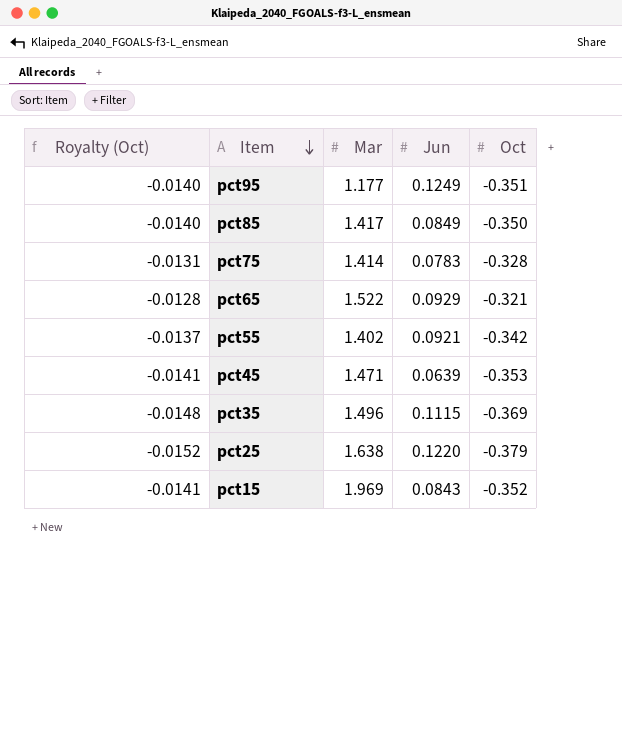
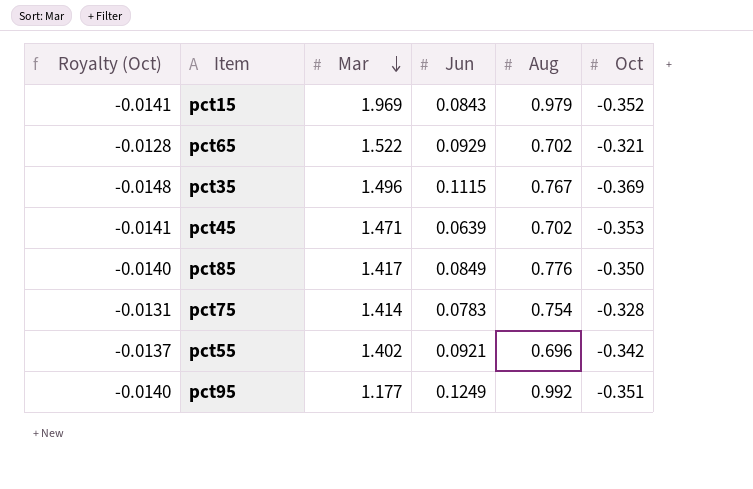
row order: Item descending -> Mar descending
column Aug | position: none -> 5
row pct25: -0.0152 | 1.638 | 0.1220 | -0.379 -> none

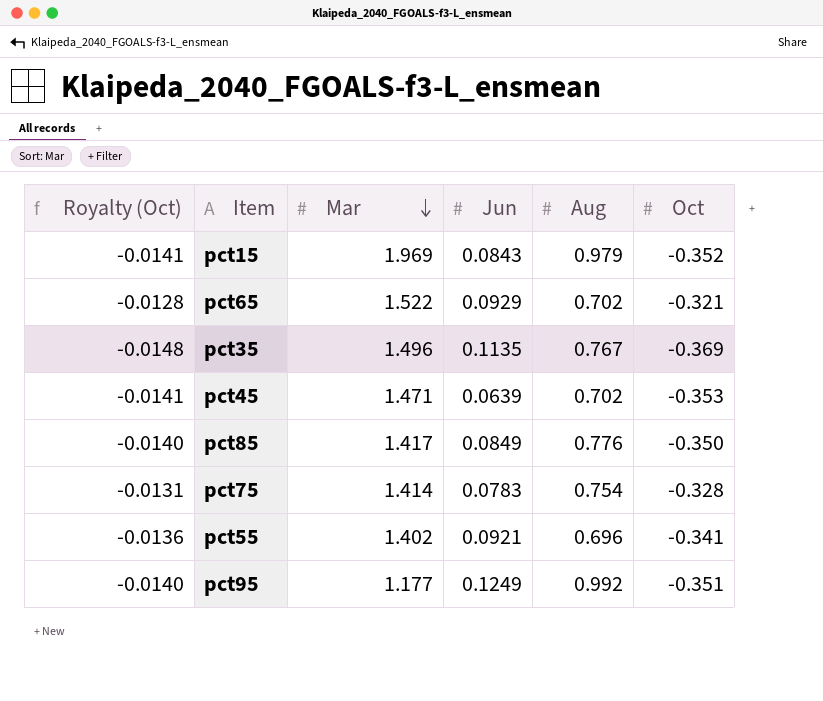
pct35 | Jun: 0.1115 -> 0.1135
pct55 | Royalty (Oct): -0.0137 -> -0.0136
pct55 | Oct: -0.342 -> -0.341

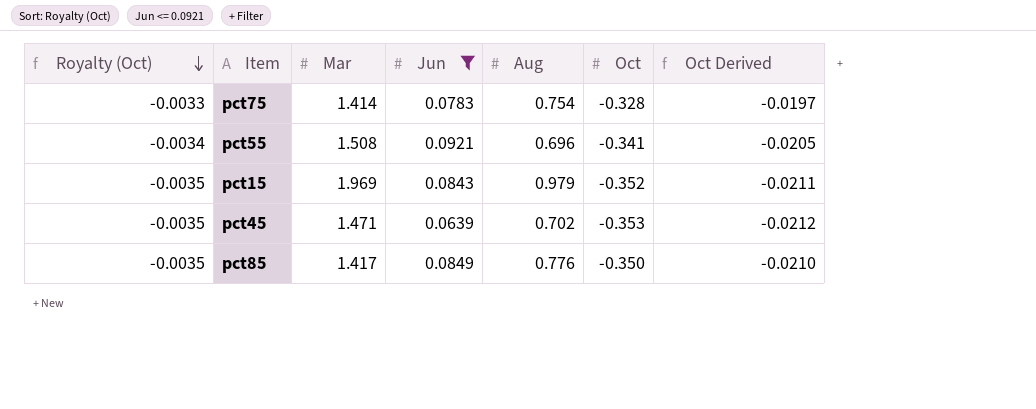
filter: none -> Jun <= 0.0921
row order: Mar descending -> Royalty (Oct) descending
column Royalty (Oct) | formula: [Oct] * 0.04 -> [Oct] * 0.01
column Oct Derived | formula: none -> [Oct] * 0.06
pct55 | Mar: 1.402 -> 1.508

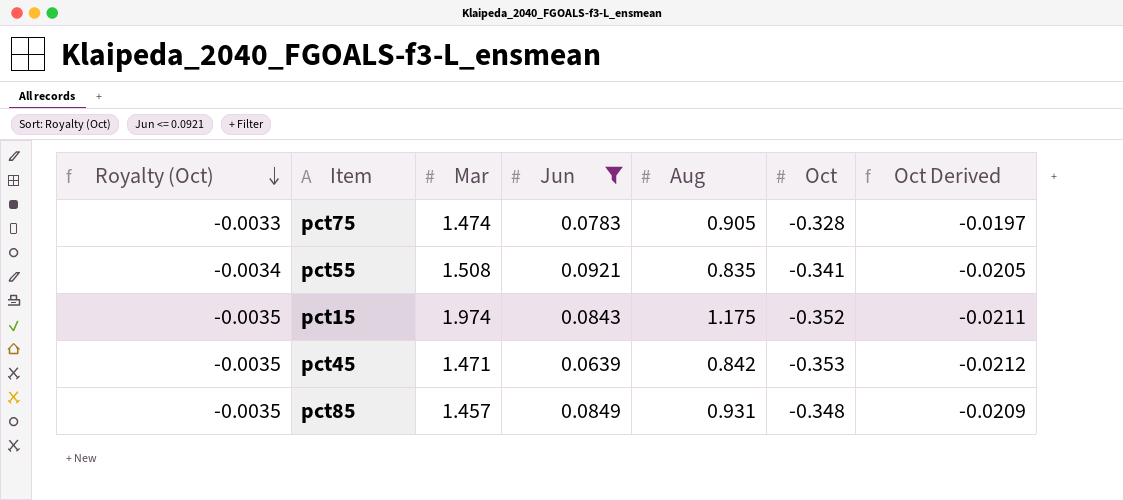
pct75 | Mar: 1.414 -> 1.474
pct75 | Aug: 0.754 -> 0.905
pct55 | Aug: 0.696 -> 0.835
pct15 | Mar: 1.969 -> 1.974
pct15 | Aug: 0.979 -> 1.175
pct45 | Aug: 0.702 -> 0.842
pct85 | Mar: 1.417 -> 1.457
pct85 | Aug: 0.776 -> 0.931
pct85 | Oct: -0.350 -> -0.348
pct85 | Oct Derived: -0.0210 -> -0.0209

